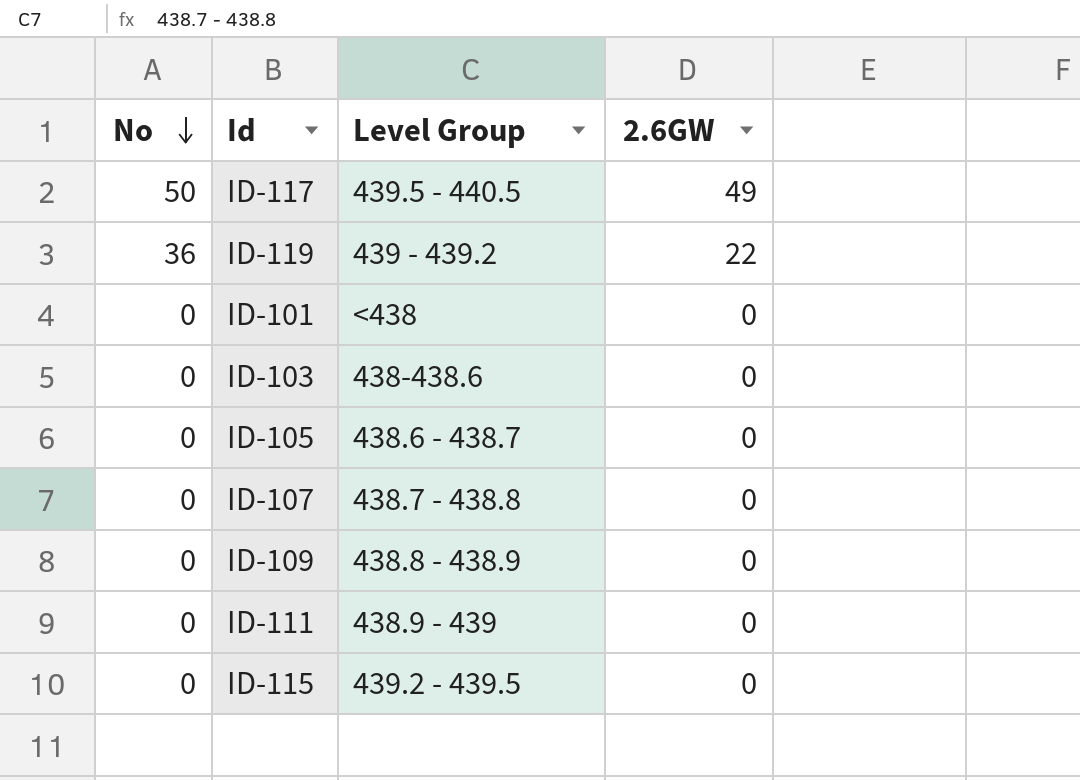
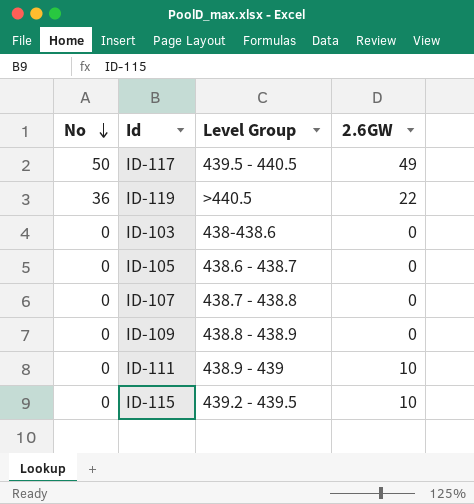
row ID-101: 0 | <438 | 0 -> none
ID-119 | Level Group: 439 - 439.2 -> >440.5
ID-111 | 2.6GW: 0 -> 10
ID-115 | 2.6GW: 0 -> 10

